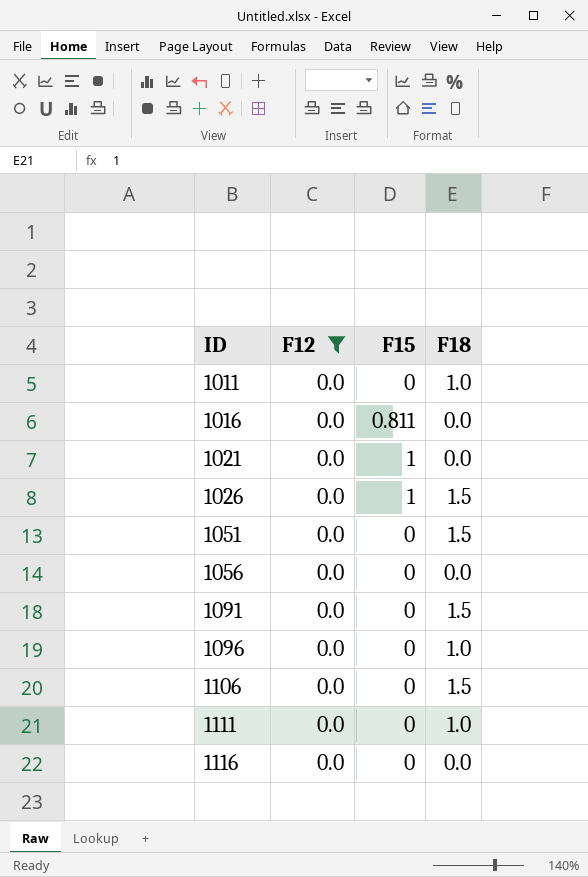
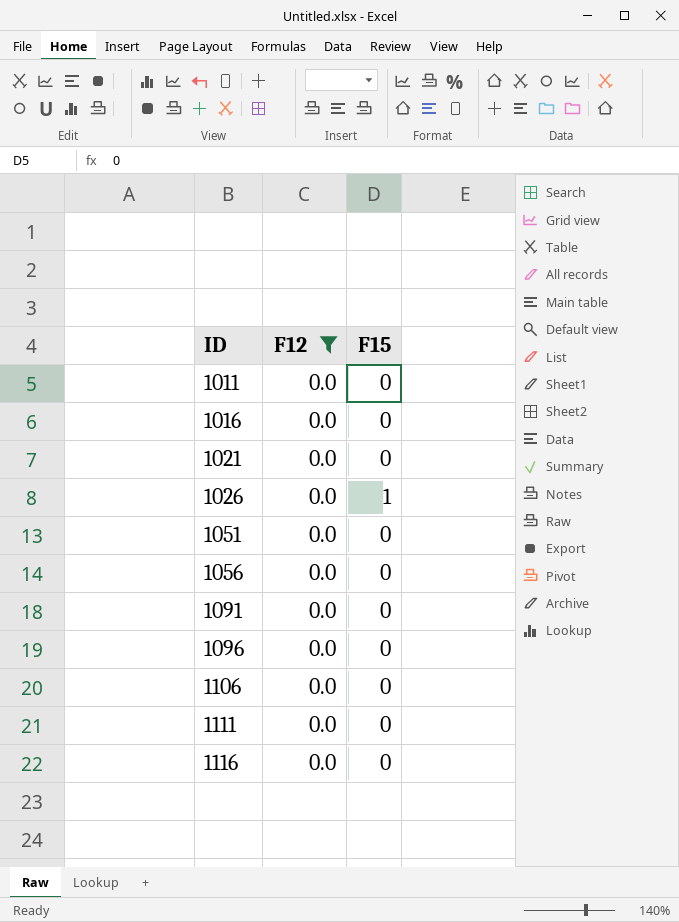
column F18 | position: 4 -> none
1016 | F15: 0.811 -> 0
1021 | F15: 1 -> 0

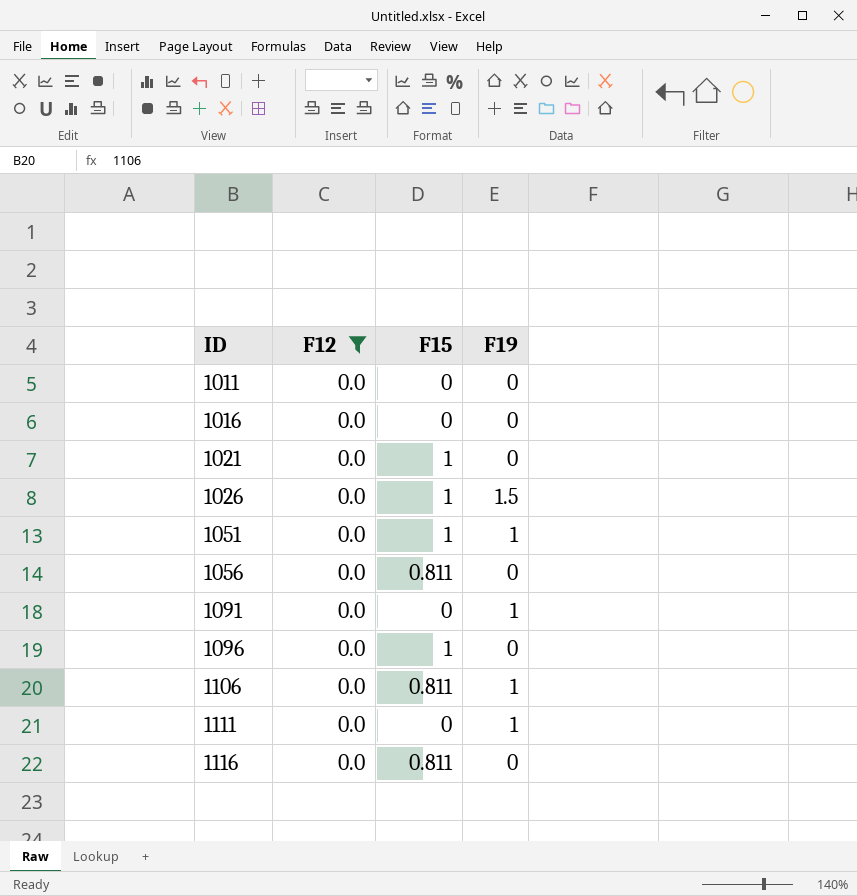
column F19 | position: none -> 4
1021 | F15: 0 -> 1
1051 | F15: 0 -> 1
1056 | F15: 0 -> 0.811
1096 | F15: 0 -> 1
1106 | F15: 0 -> 0.811
1116 | F15: 0 -> 0.811

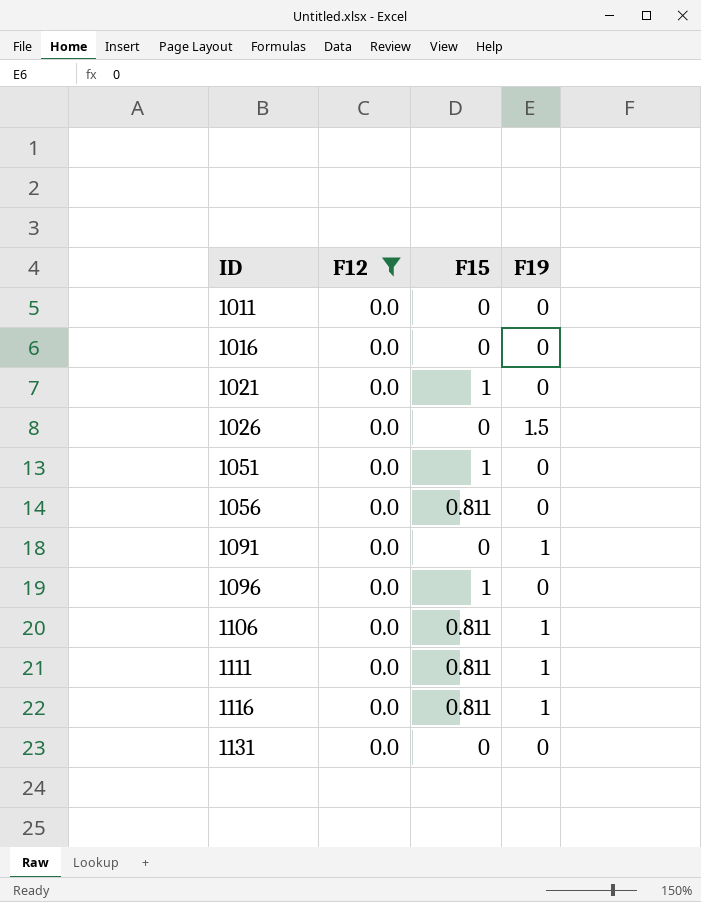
1026 | F15: 1 -> 0
1051 | F19: 1 -> 0
1111 | F15: 0 -> 0.811
1116 | F19: 0 -> 1
row 1131: none -> 0.0 | 0 | 0

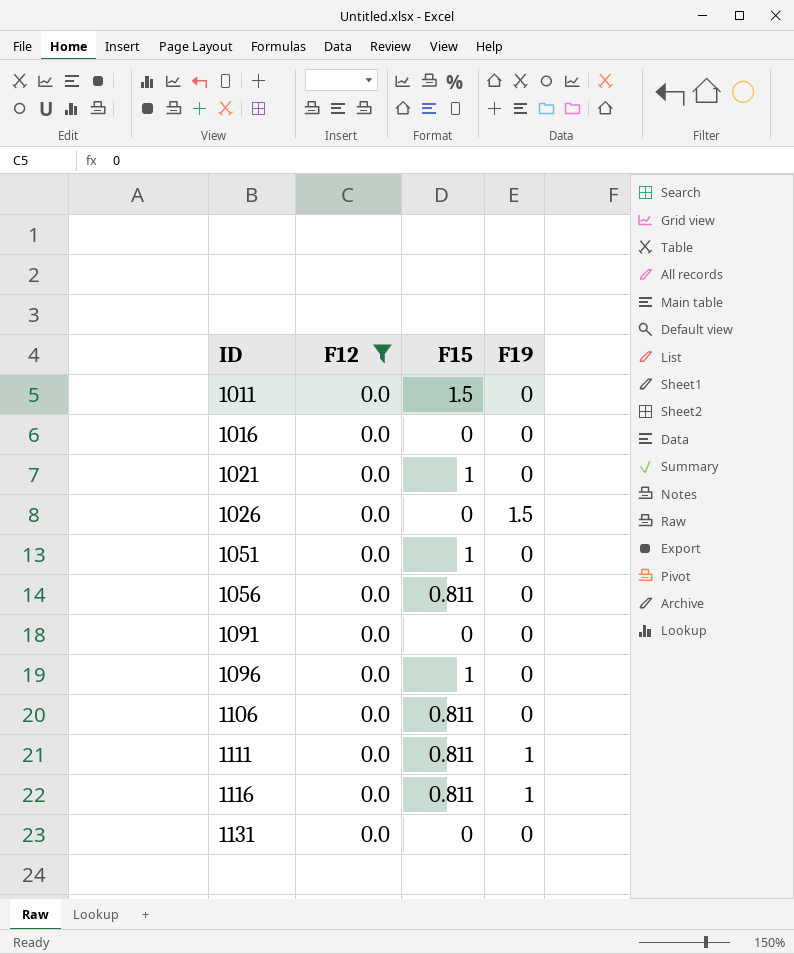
1011 | F15: 0 -> 1.5
1091 | F19: 1 -> 0
1106 | F19: 1 -> 0

